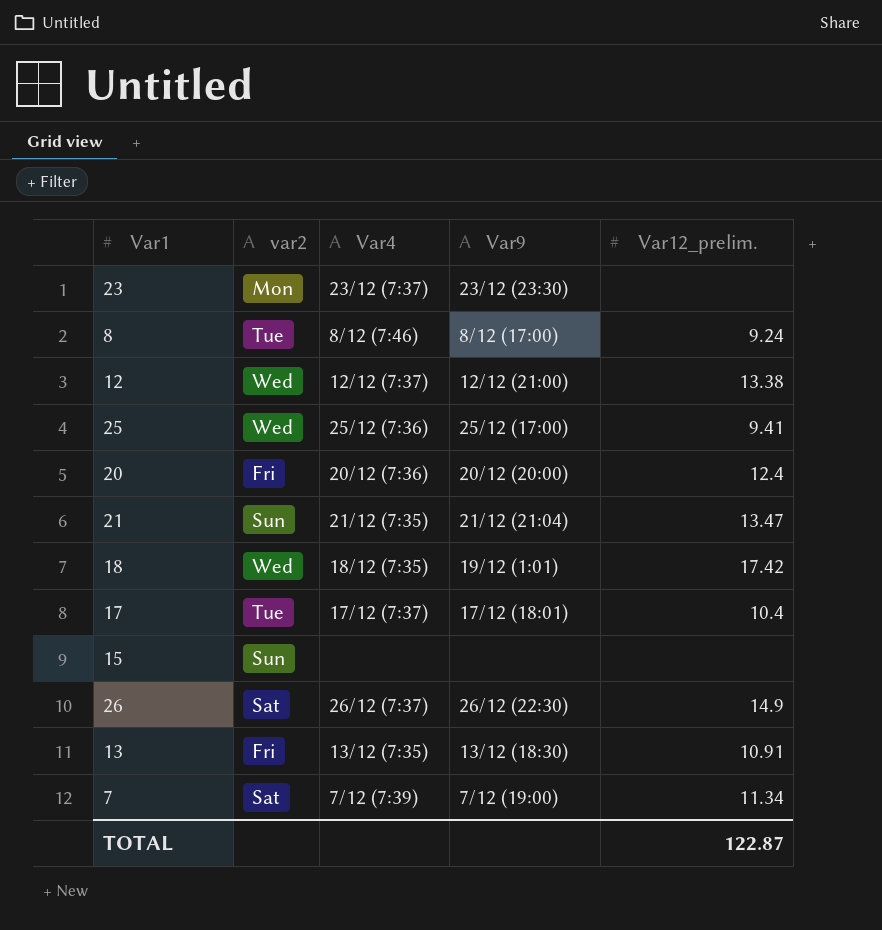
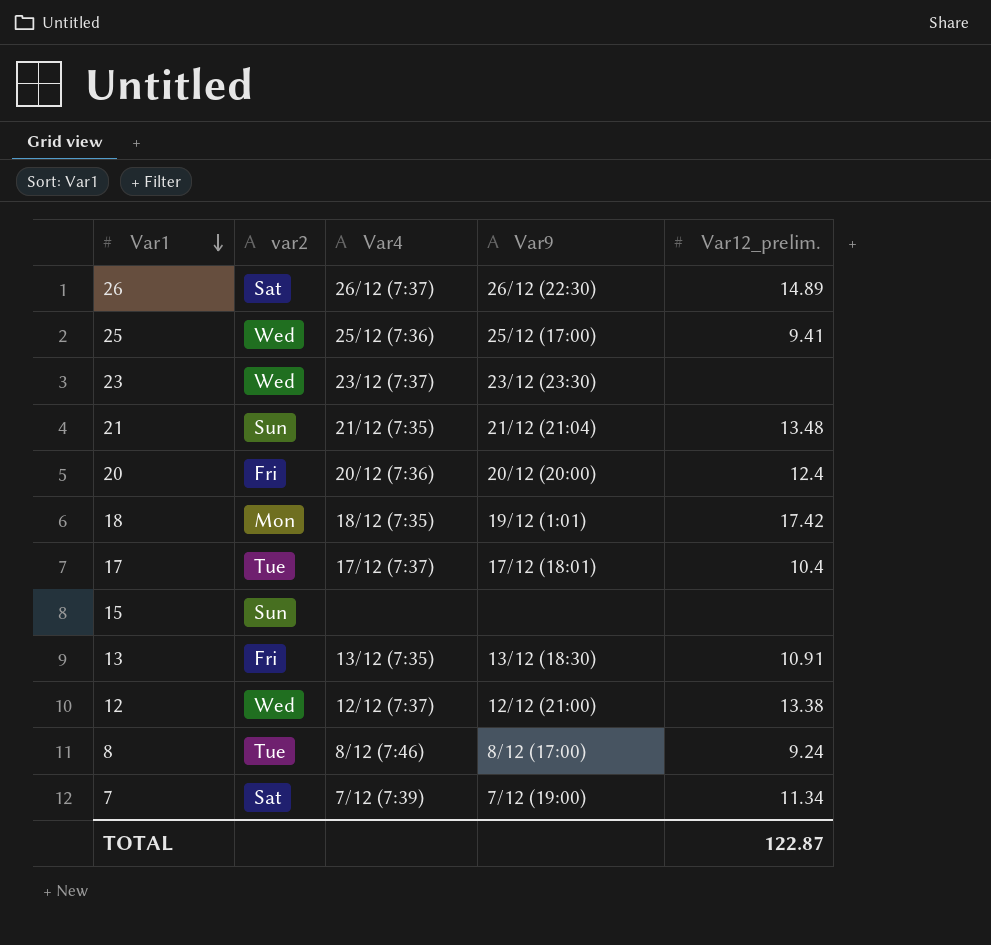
row order: none -> Var1 descending
26 | Var12_prelim.: 14.9 -> 14.89
23 | var2: Mon -> Wed
21 | Var12_prelim.: 13.47 -> 13.48
18 | var2: Wed -> Mon

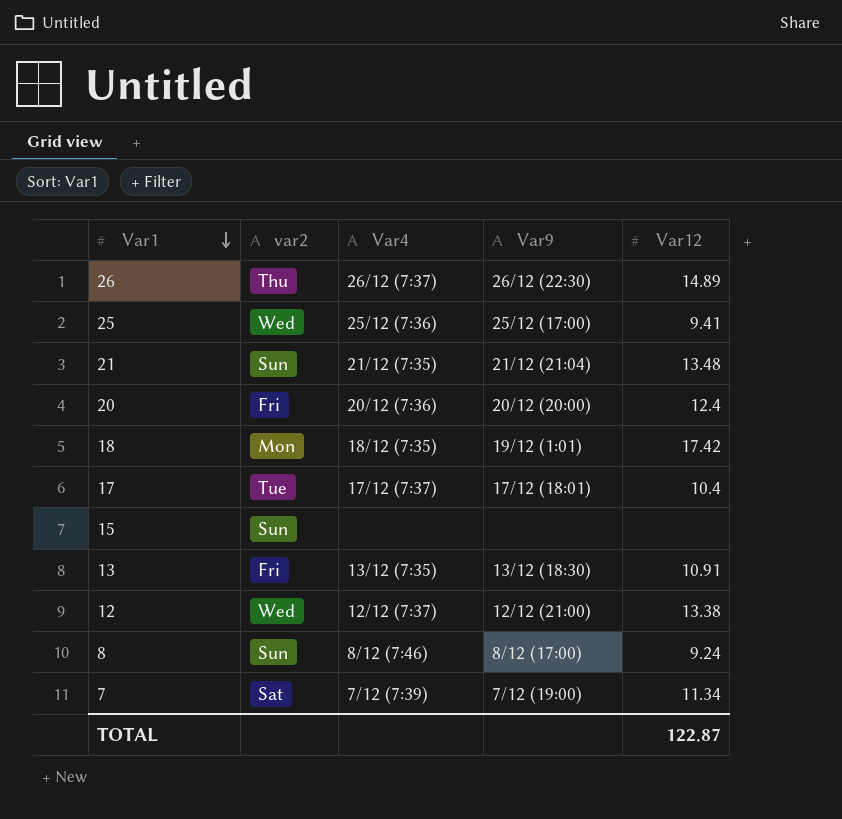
column name: Var12_prelim. -> Var12
row 23: Wed | 23/12 (7:37) | 23/12 (23:30) | none -> none
26 | var2: Sat -> Thu
8 | var2: Tue -> Sun

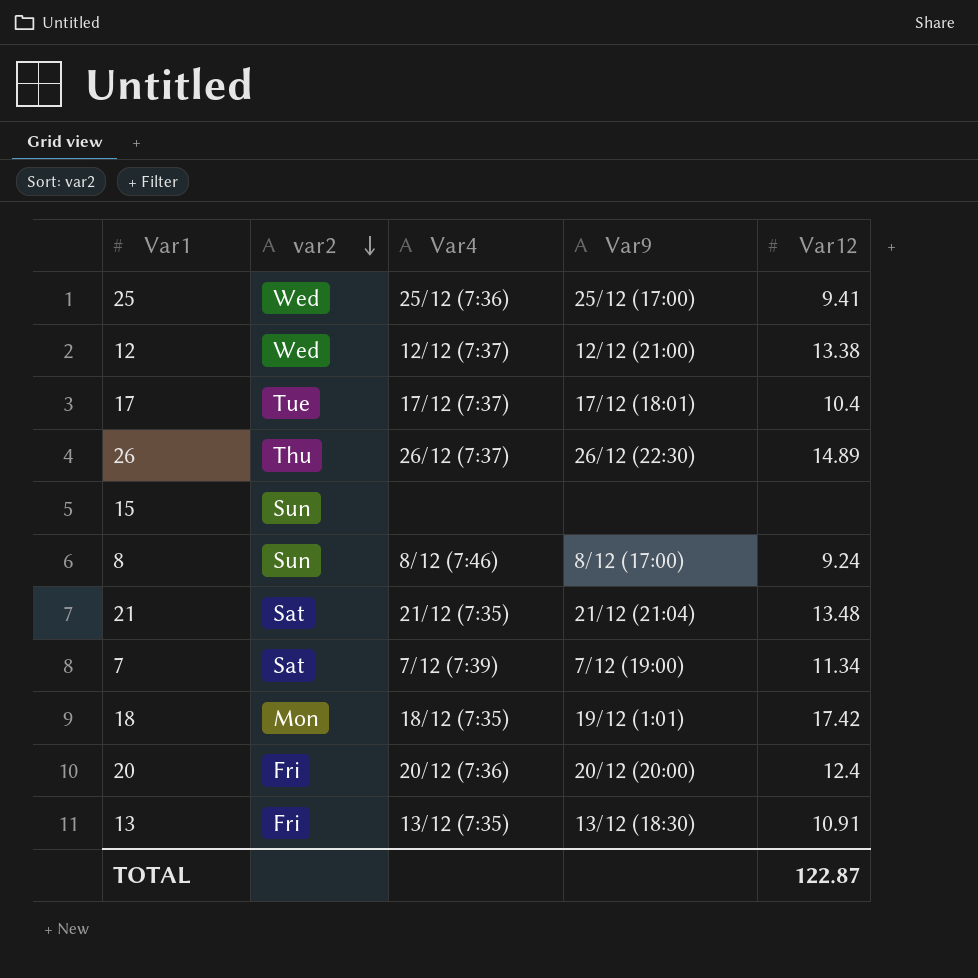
row order: Var1 descending -> var2 descending
21 | var2: Sun -> Sat

